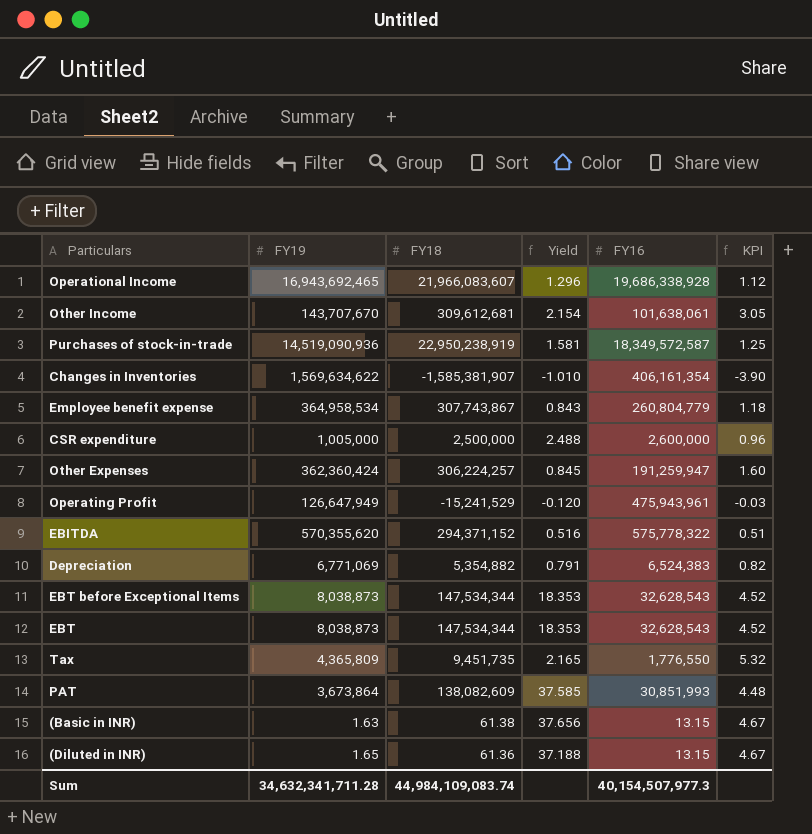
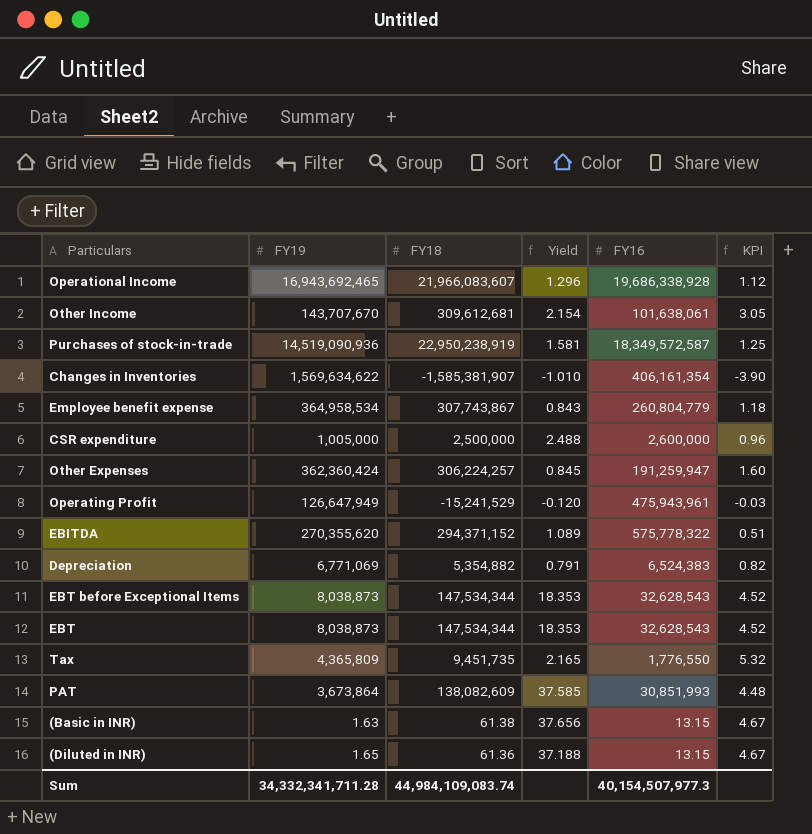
EBITDA | FY19: 570,355,620 -> 270,355,620
EBITDA | Yield: 0.516 -> 1.089
Sum | FY19: 34,632,341,711.28 -> 34,332,341,711.28

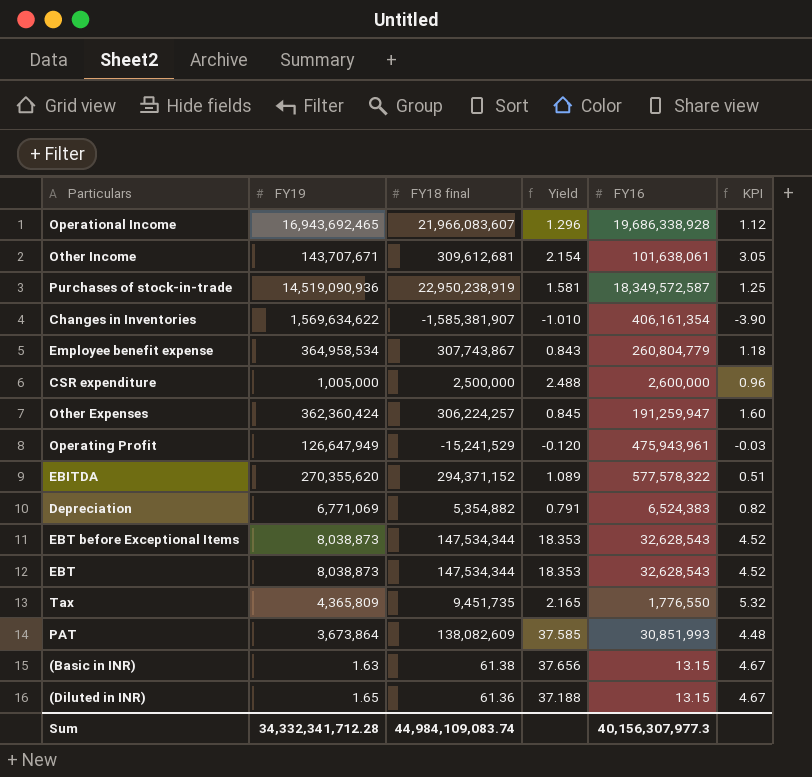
column name: FY18 -> FY18 final
Other Income | FY19: 143,707,670 -> 143,707,671
EBITDA | FY16: 575,778,322 -> 577,578,322
Sum | FY19: 34,332,341,711.28 -> 34,332,341,712.28
Sum | FY16: 40,154,507,977.3 -> 40,156,307,977.3

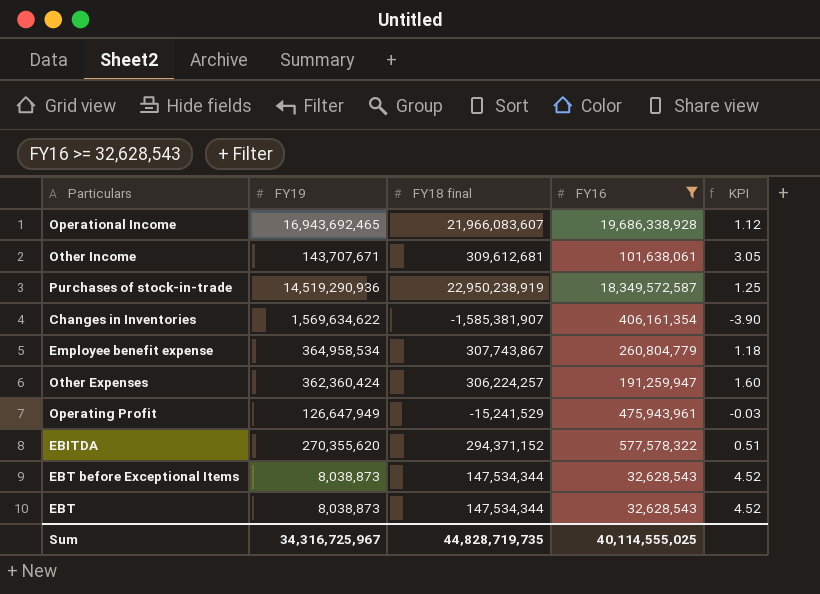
filter: none -> FY16 >= 32,628,543
column Yield | formula: [FY18 final] / [FY19] -> none
Purchases of stock-in-trade | FY19: 14,519,090,936 -> 14,519,290,936
Sum | FY19: 34,332,341,712.28 -> 34,316,725,967
Sum | FY18 final: 44,984,109,083.74 -> 44,828,719,735
Sum | FY16: 40,156,307,977.3 -> 40,114,555,025

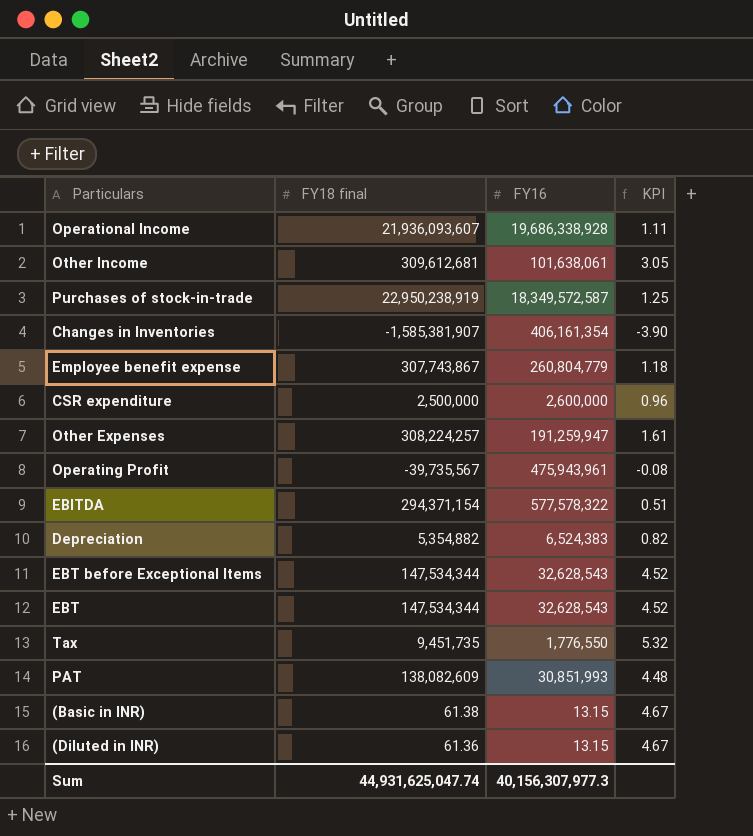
filter: FY16 >= 32,628,543 -> none
column FY19 | position: 2 -> none
Operational Income | FY18 final: 21,966,083,607 -> 21,936,093,607
Operational Income | KPI: 1.12 -> 1.11
Other Expenses | FY18 final: 306,224,257 -> 308,224,257
Other Expenses | KPI: 1.60 -> 1.61
Operating Profit | FY18 final: -15,241,529 -> -39,735,567
Operating Profit | KPI: -0.03 -> -0.08
EBITDA | FY18 final: 294,371,152 -> 294,371,154
Sum | FY18 final: 44,828,719,735 -> 44,931,625,047.74
Sum | FY16: 40,114,555,025 -> 40,156,307,977.3

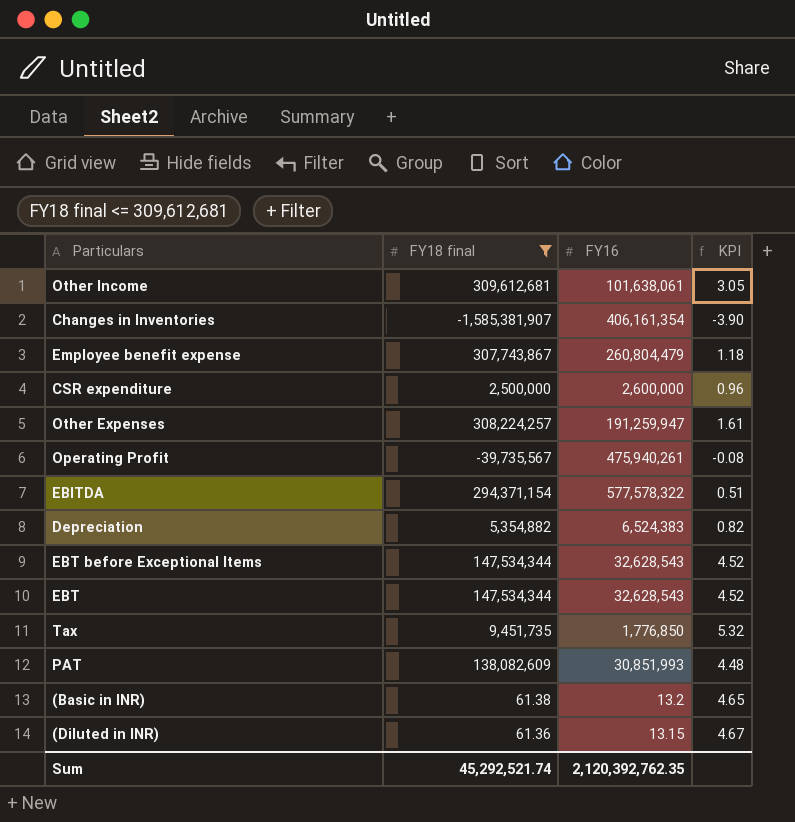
filter: none -> FY18 final <= 309,612,681
Employee benefit expense | FY16: 260,804,779 -> 260,804,479
Operating Profit | FY16: 475,943,961 -> 475,940,261
Tax | FY16: 1,776,550 -> 1,776,850
(Basic in INR) | FY16: 13.15 -> 13.2
(Basic in INR) | KPI: 4.67 -> 4.65
Sum | FY18 final: 44,931,625,047.74 -> 45,292,521.74
Sum | FY16: 40,156,307,977.3 -> 2,120,392,762.35

